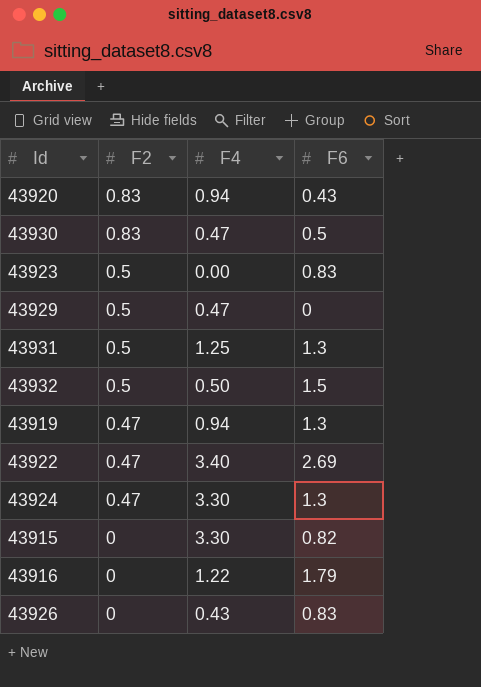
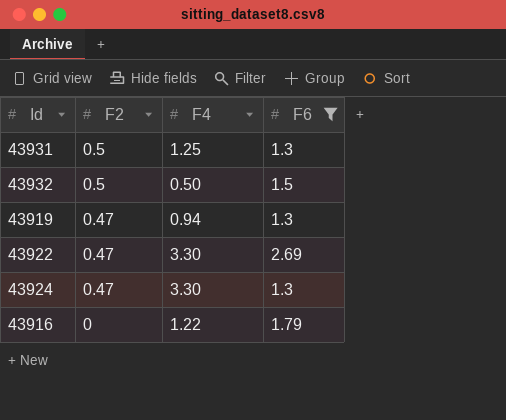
filter: none -> F6 >= 1.3
43922 | F4: 3.40 -> 3.30

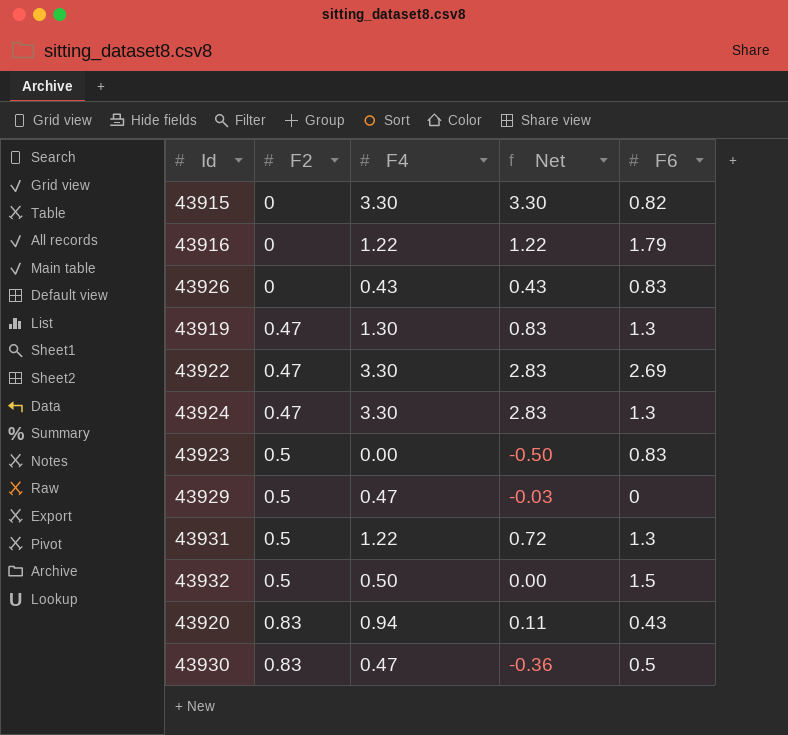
filter: F6 >= 1.3 -> none
row order: F2 descending -> F2 ascending
column Net | formula: none -> [F4] - [F2]
43919 | F4: 0.94 -> 1.30
43931 | F4: 1.25 -> 1.22

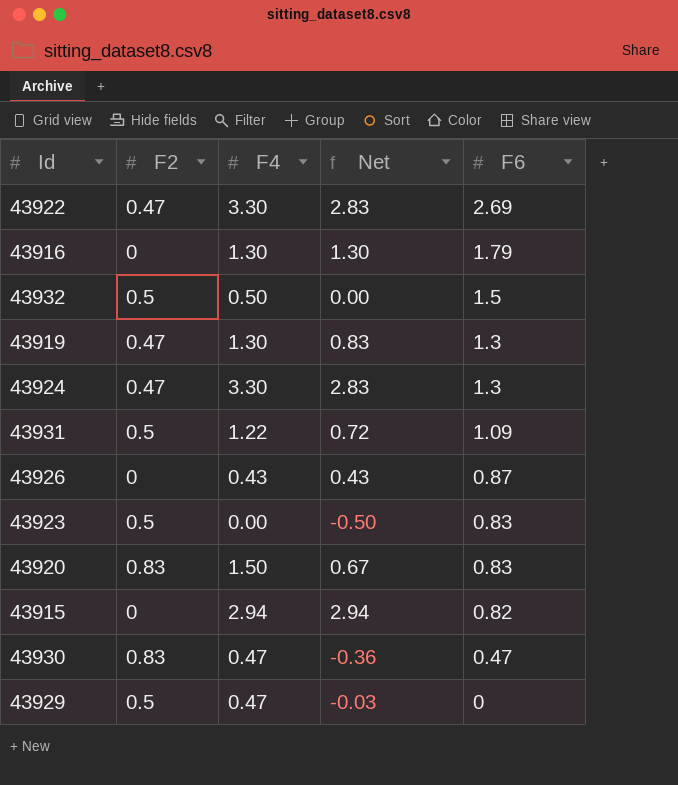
row order: F2 ascending -> F6 descending
43916 | F4: 1.22 -> 1.30
43916 | Net: 1.22 -> 1.30
43931 | F6: 1.3 -> 1.09
43926 | F6: 0.83 -> 0.87
43920 | F4: 0.94 -> 1.50
43920 | Net: 0.11 -> 0.67
43920 | F6: 0.43 -> 0.83
43915 | F4: 3.30 -> 2.94
43915 | Net: 3.30 -> 2.94
43930 | F6: 0.5 -> 0.47

